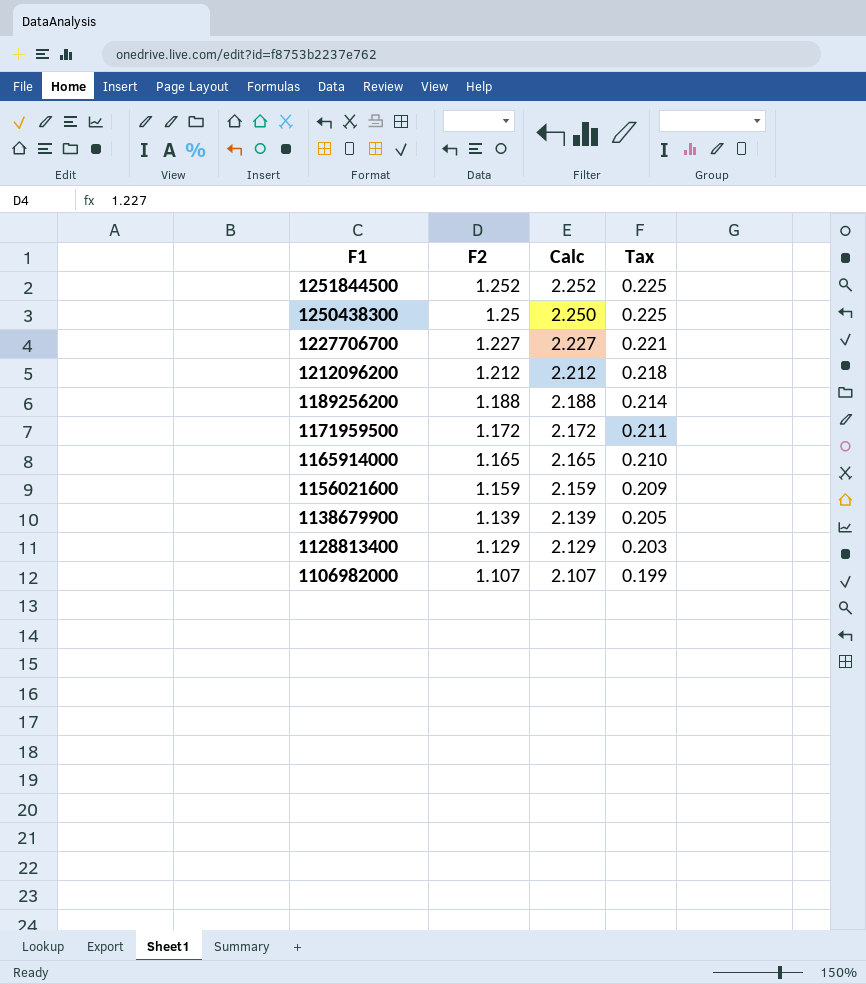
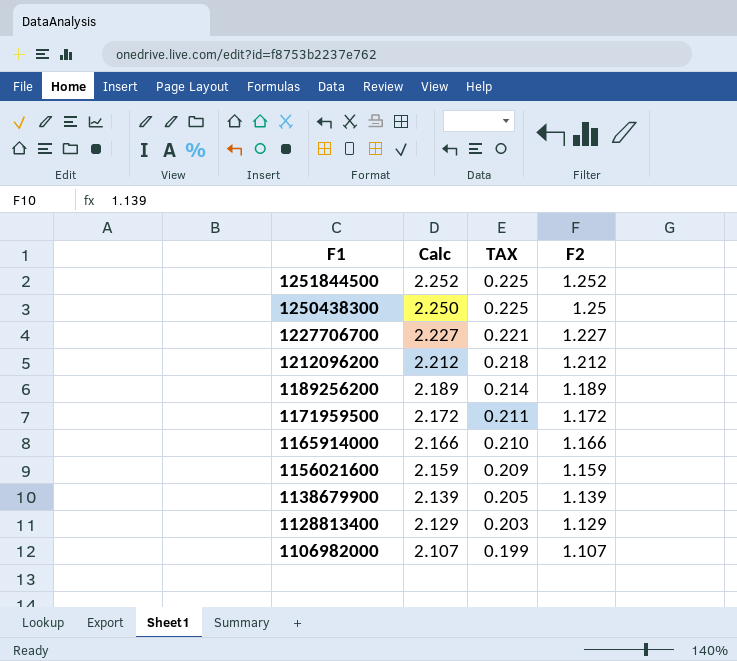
column name: Tax -> TAX
column F2 | position: 2 -> 4
1189256200 | Calc: 2.188 -> 2.189
1189256200 | F2: 1.188 -> 1.189
1165914000 | Calc: 2.165 -> 2.166
1165914000 | F2: 1.165 -> 1.166

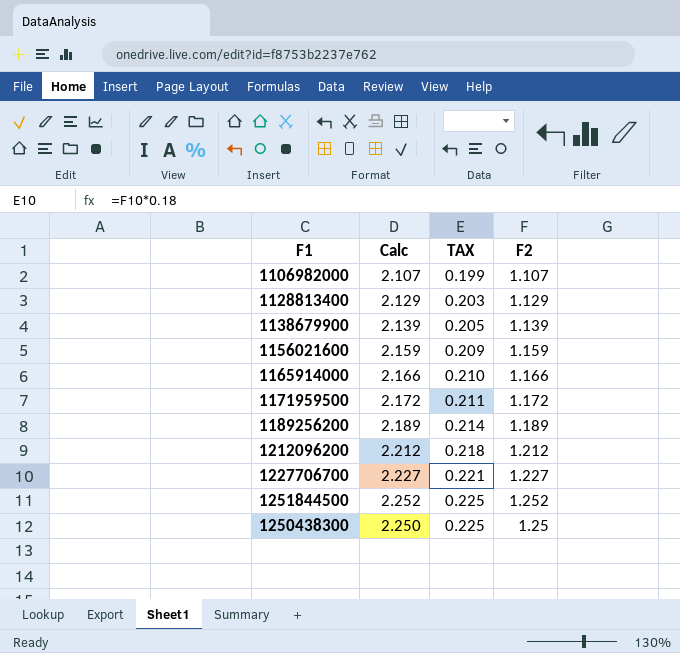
row order: F1 descending -> TAX ascending

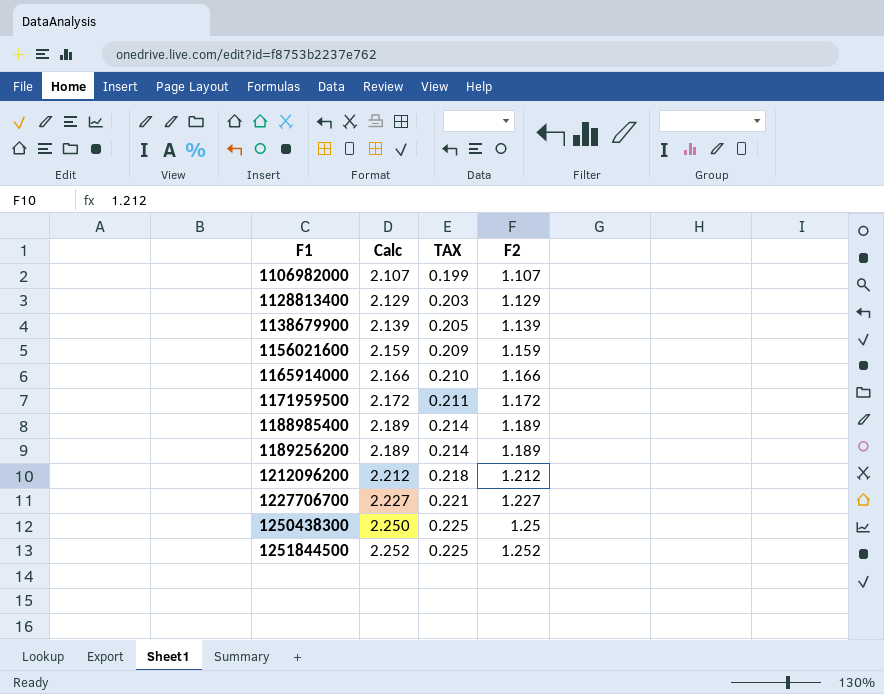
row order: TAX ascending -> F1 ascending
row 1188985400: none -> 2.189 | 0.214 | 1.189

